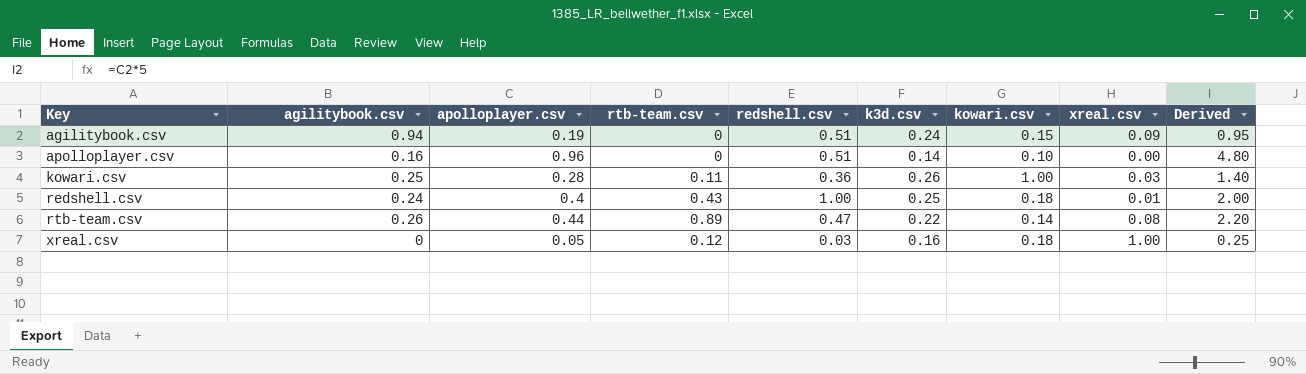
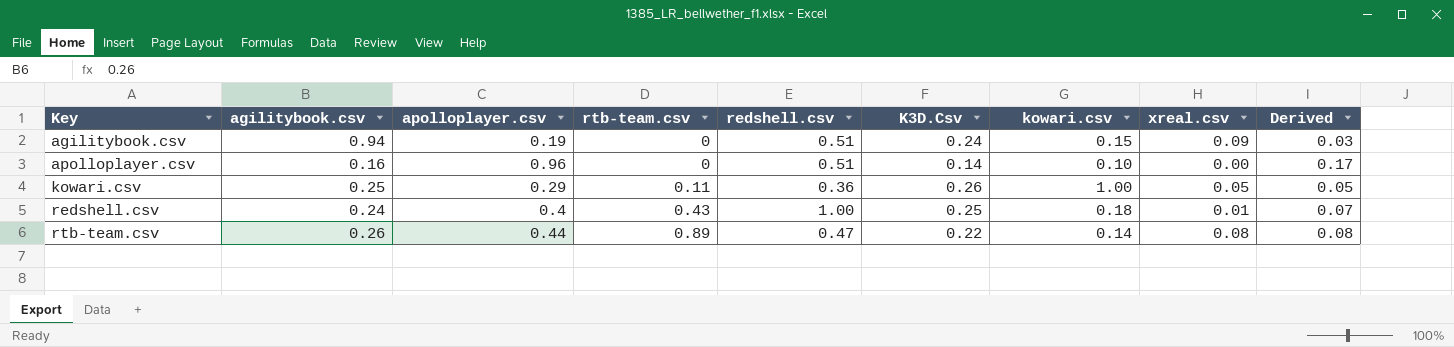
column name: k3d.csv -> K3D.Csv
column Derived | formula: [apolloplayer.csv] * 5 -> [apolloplayer.csv] * 0.18
row xreal.csv: 0 | 0.05 | 0.12 | 0.03 | 0.16 | 0.18 | 1.00 | 0.25 -> none
kowari.csv | apolloplayer.csv: 0.28 -> 0.29
kowari.csv | xreal.csv: 0.03 -> 0.05

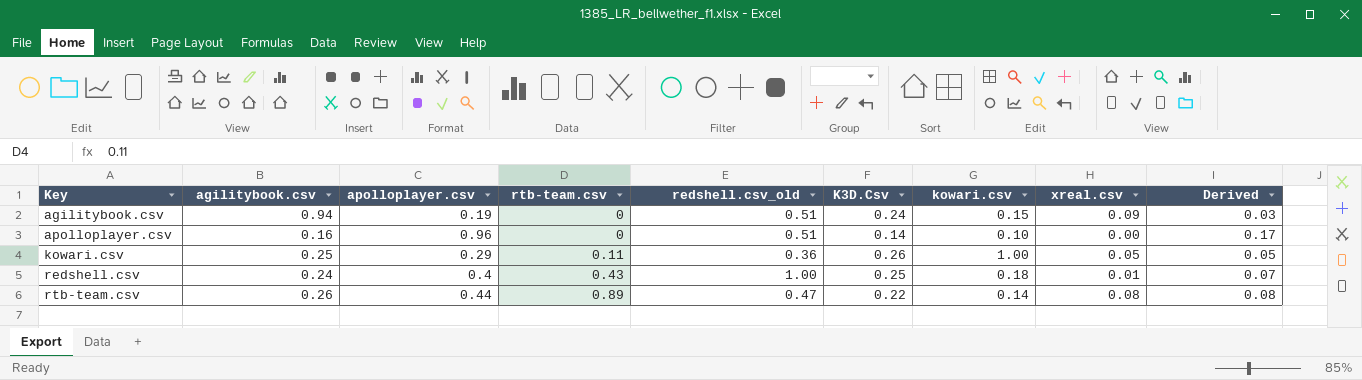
column name: redshell.csv -> redshell.csv_old

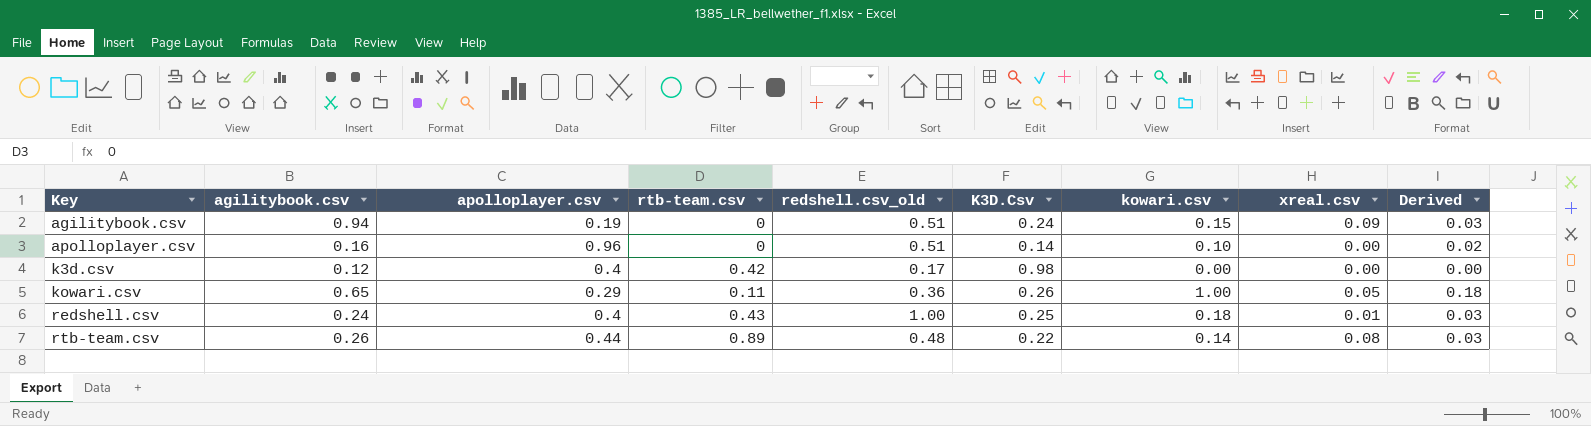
column Derived | formula: [apolloplayer.csv] * 0.18 -> [kowari.csv] * 0.18
row k3d.csv: none -> 0.12 | 0.4 | 0.42 | 0.17 | 0.98 | 0.00 | 0.00 | 0.00
kowari.csv | agilitybook.csv: 0.25 -> 0.65
rtb-team.csv | redshell.csv_old: 0.47 -> 0.48

